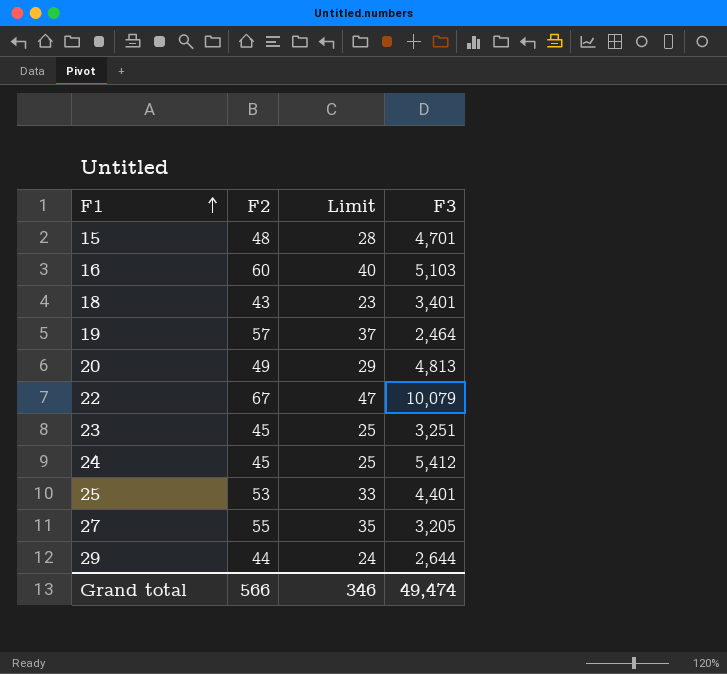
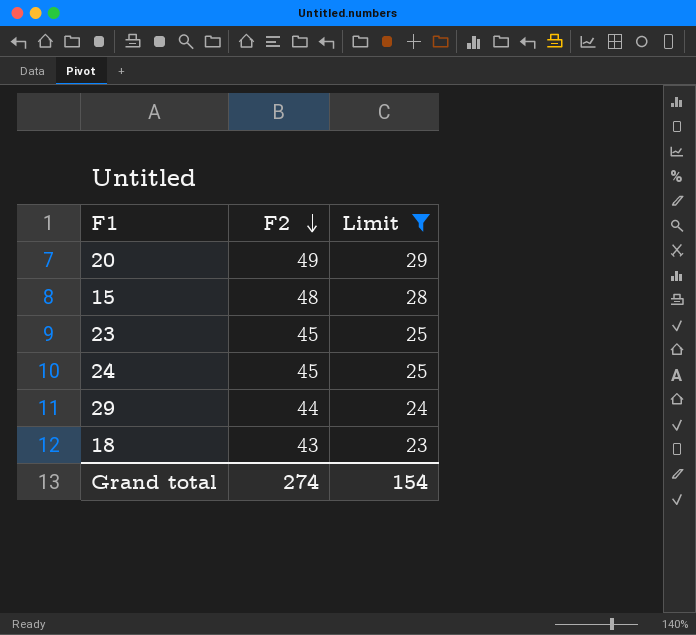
filter: none -> Limit <= 29
row order: F1 ascending -> F2 descending
column F3 | position: 4 -> none
Grand total | F2: 566 -> 274
Grand total | Limit: 346 -> 154

